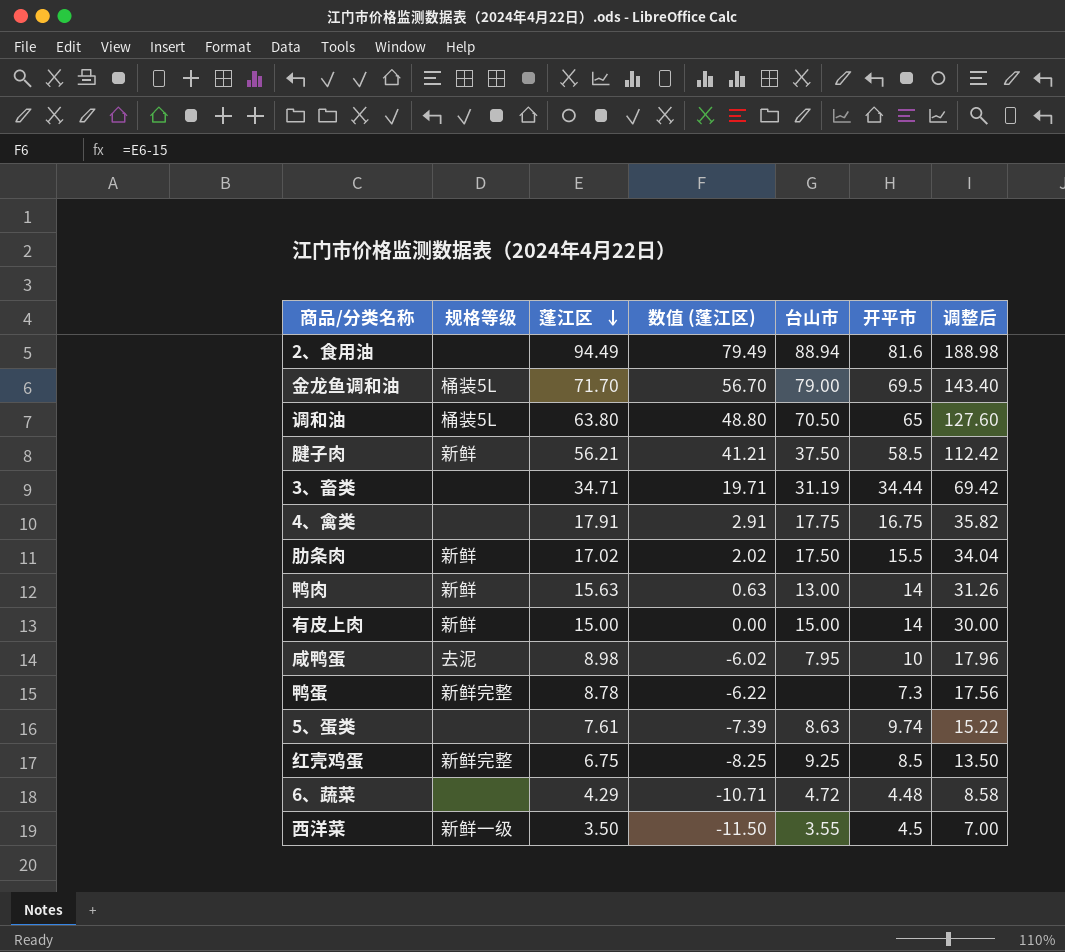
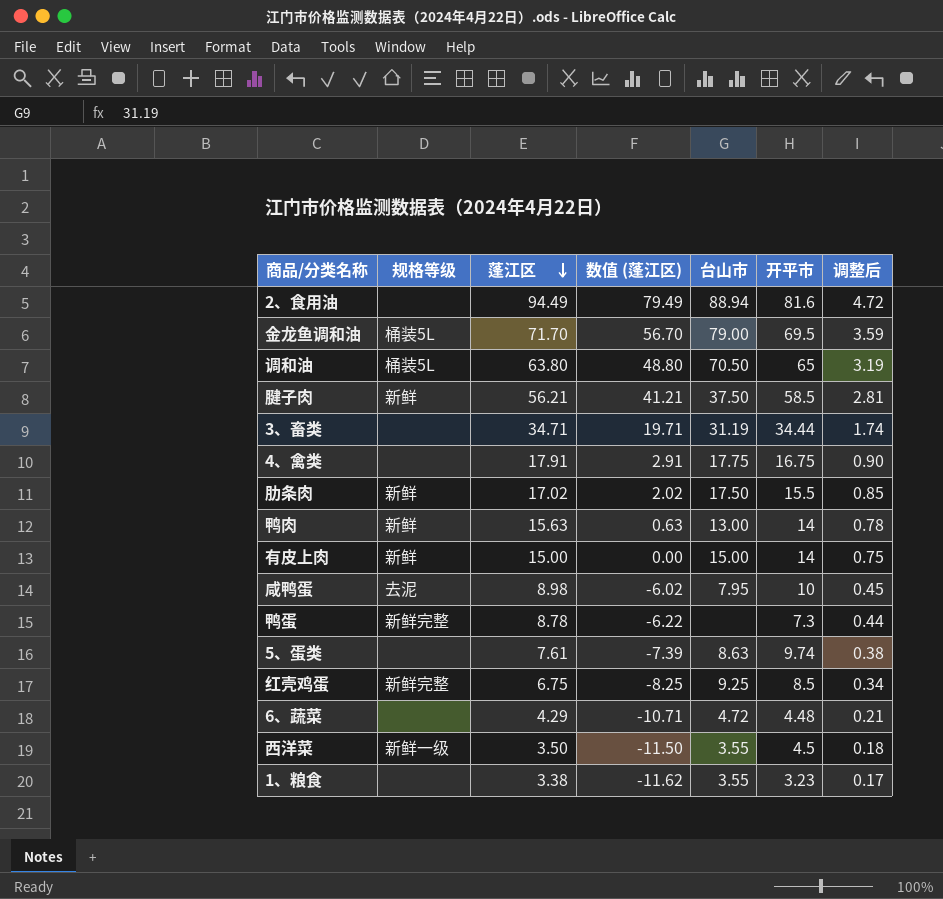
column 调整后 | formula: [蓬江区] * 2 -> [蓬江区] * 0.05
row 1、粮食: none -> none | 3.38 | -11.62 | 3.55 | 3.23 | 0.17

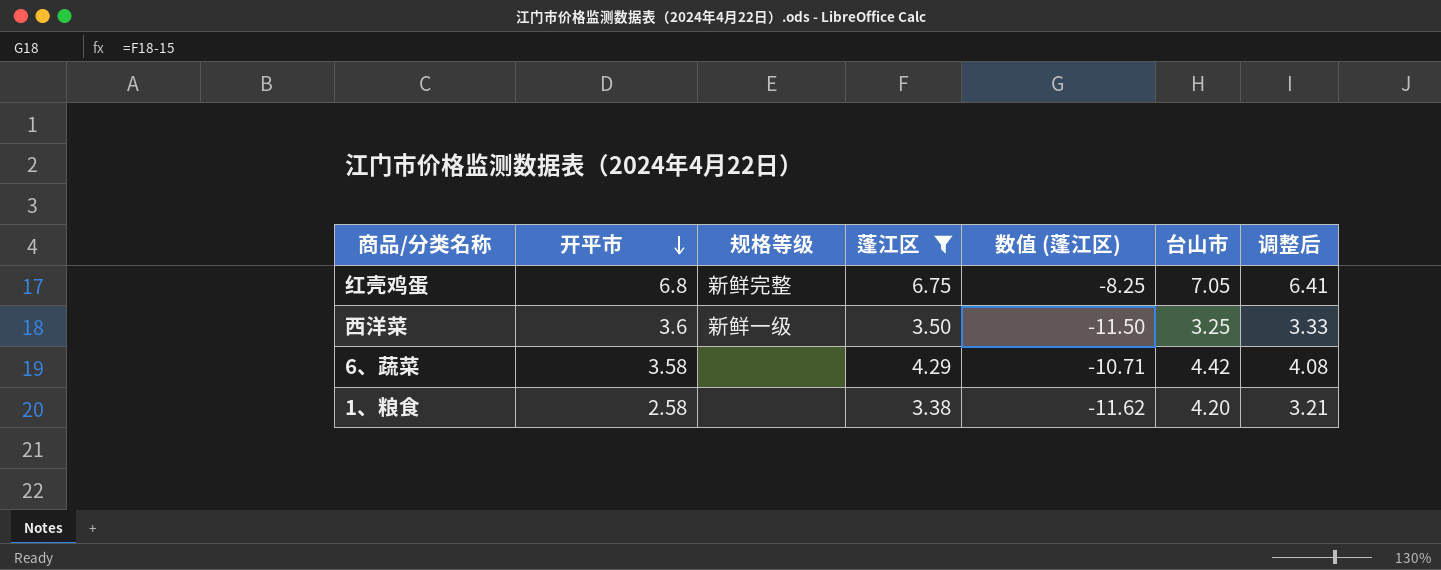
filter: none -> 蓬江区 <= 6.75
row order: 蓬江区 descending -> 开平市 descending
column 开平市 | position: 6 -> 2
column 调整后 | formula: [蓬江区] * 0.05 -> [蓬江区] * 0.95
红壳鸡蛋 | 开平市: 8.5 -> 6.8
红壳鸡蛋 | 台山市: 9.25 -> 7.05
西洋菜 | 开平市: 4.5 -> 3.6
西洋菜 | 台山市: 3.55 -> 3.25
6、蔬菜 | 开平市: 4.48 -> 3.58
6、蔬菜 | 台山市: 4.72 -> 4.42
1、粮食 | 开平市: 3.23 -> 2.58
1、粮食 | 台山市: 3.55 -> 4.20

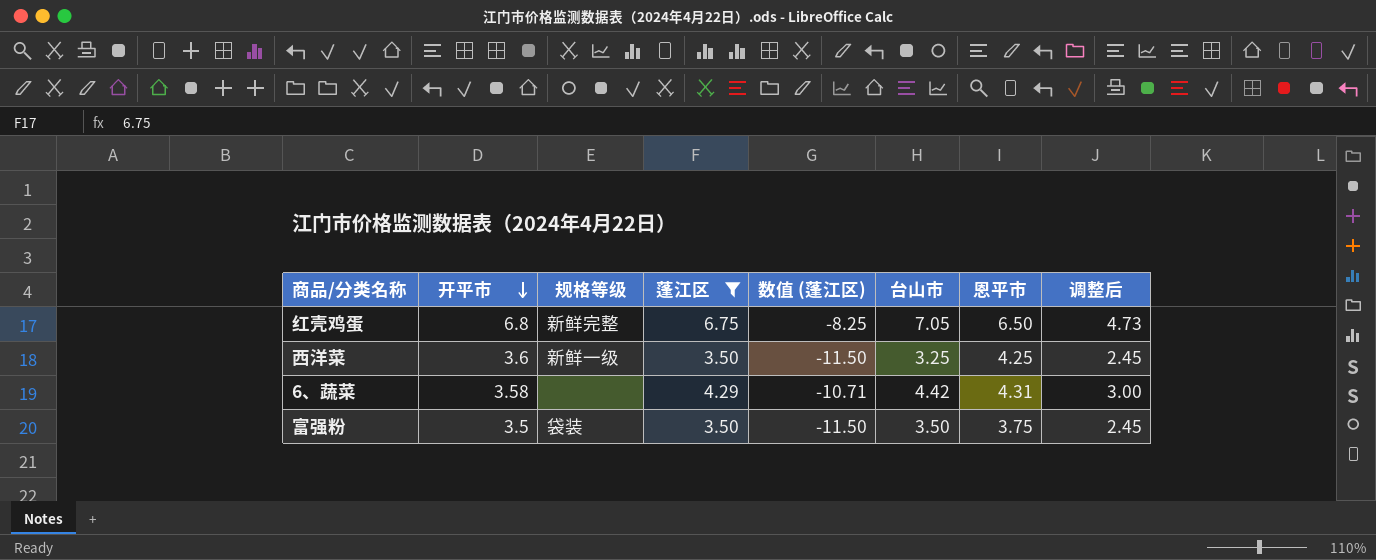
column 恩平市 | position: none -> 7
column 调整后 | formula: [蓬江区] * 0.95 -> [蓬江区] * 0.7
row 1、粮食: 2.58 | none | 3.38 | -11.62 | 4.20 | 3.21 -> none
row 富强粉: none -> 3.5 | 袋装 | 3.50 | -11.50 | 3.50 | 3.75 | 2.45

